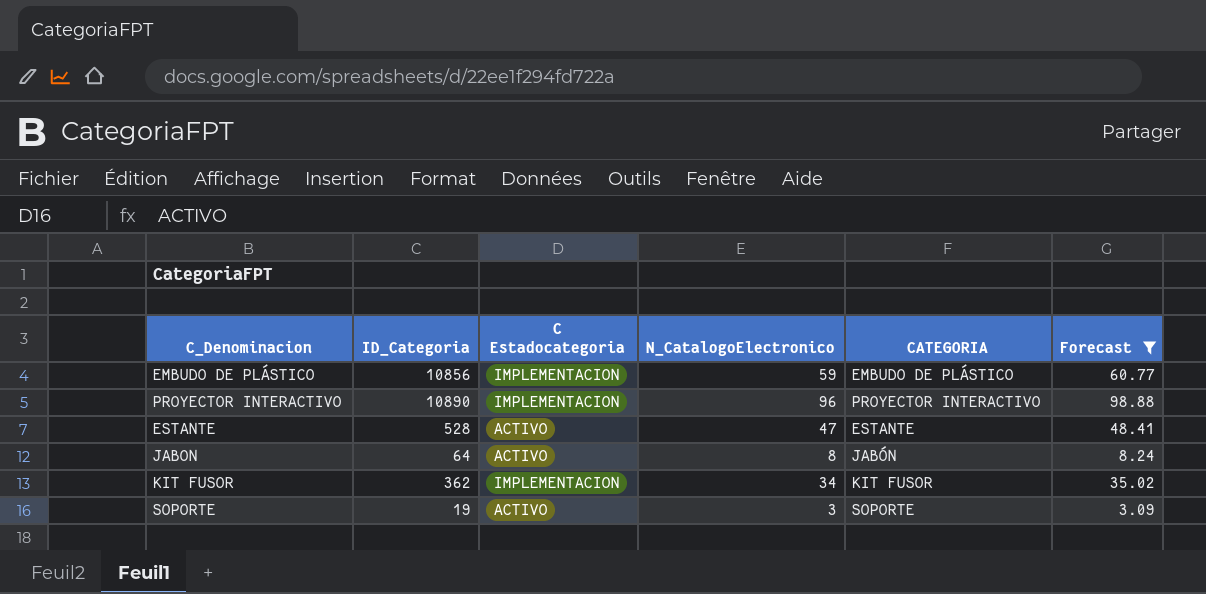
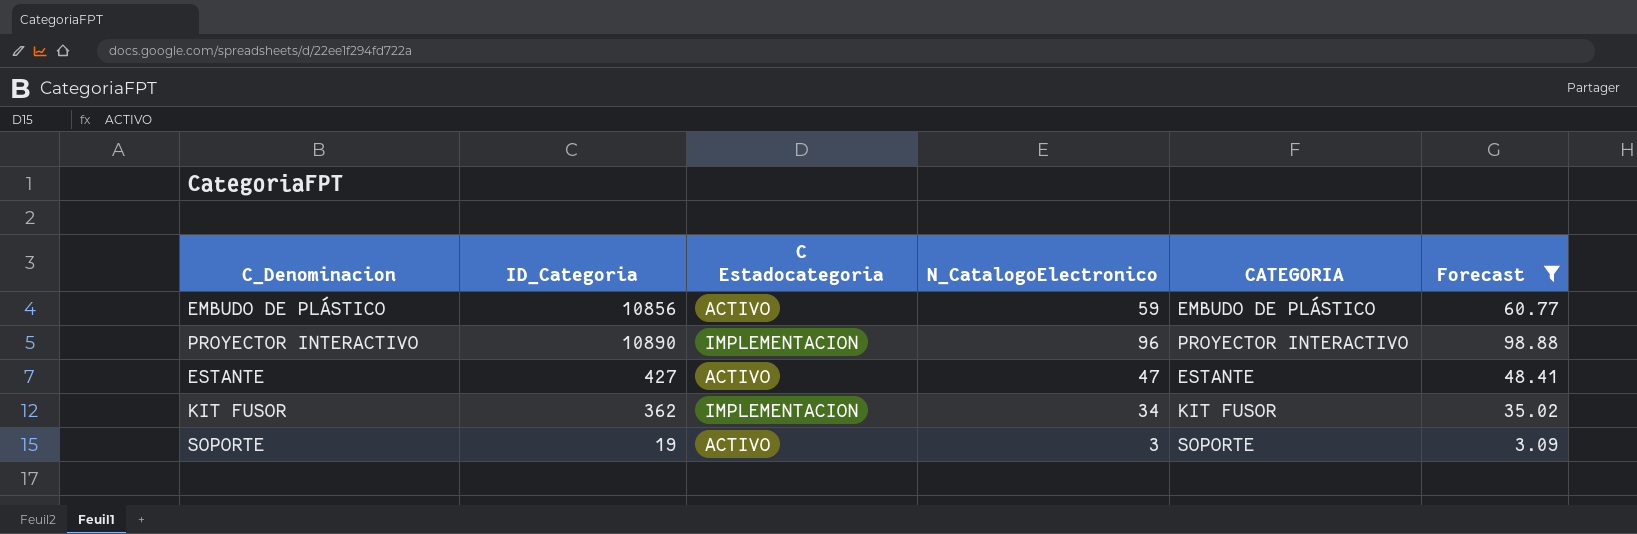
row JABON: 64 | ACTIVO | 8 | JABÓN | 8.24 -> none
EMBUDO DE PLÁSTICO | C Estadocategoria: IMPLEMENTACION -> ACTIVO
ESTANTE | ID_Categoria: 528 -> 427

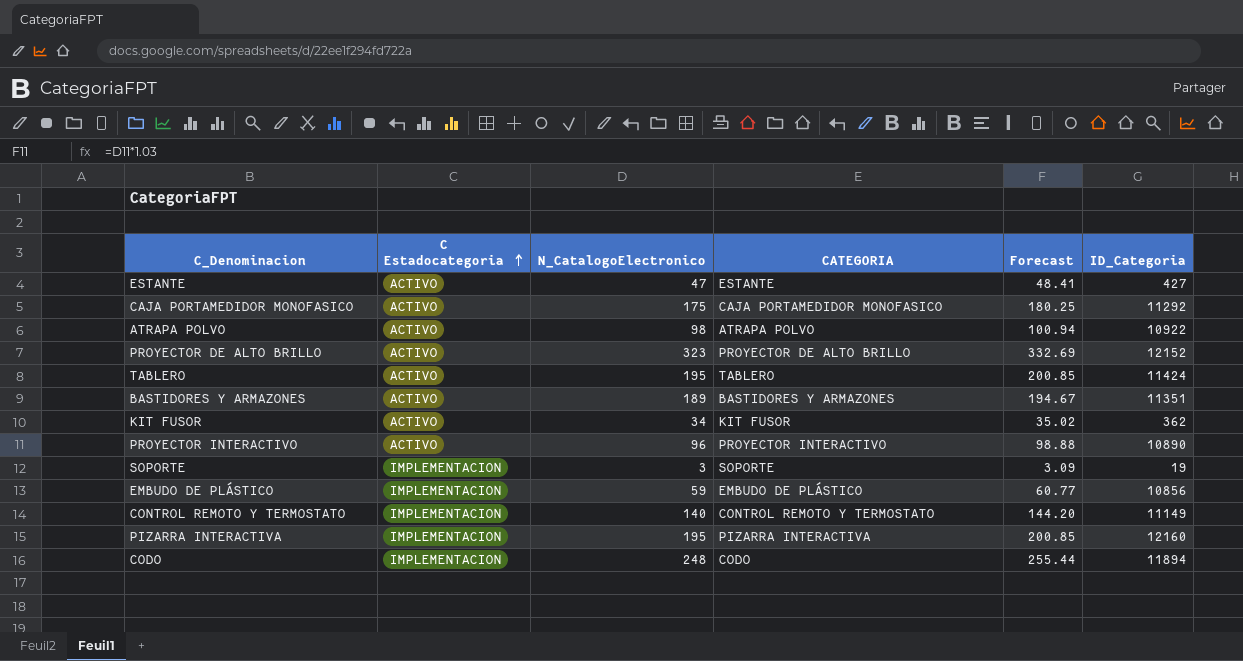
filter: Forecast <= 98.88 -> none
row order: none -> C Estadocategoria ascending
column ID_Categoria | position: 2 -> 6
KIT FUSOR | C Estadocategoria: IMPLEMENTACION -> ACTIVO
PROYECTOR INTERACTIVO | C Estadocategoria: IMPLEMENTACION -> ACTIVO
SOPORTE | C Estadocategoria: ACTIVO -> IMPLEMENTACION
EMBUDO DE PLÁSTICO | C Estadocategoria: ACTIVO -> IMPLEMENTACION

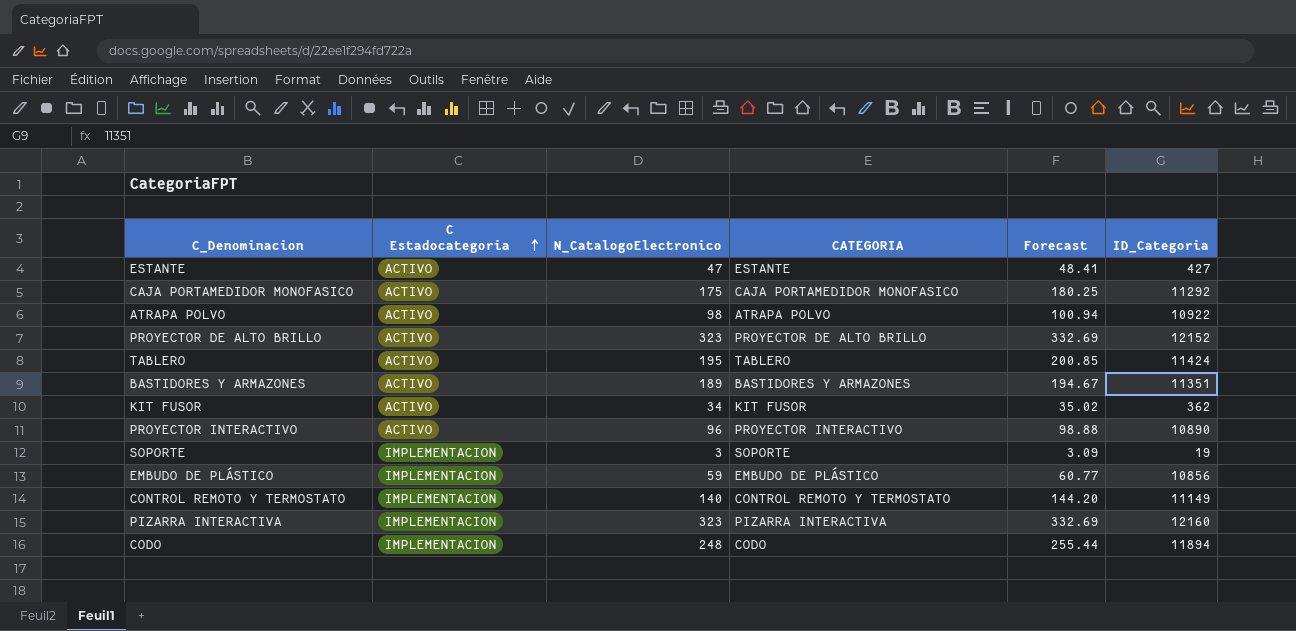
PIZARRA INTERACTIVA | N_CatalogoElectronico: 195 -> 323
PIZARRA INTERACTIVA | Forecast: 200.85 -> 332.69

